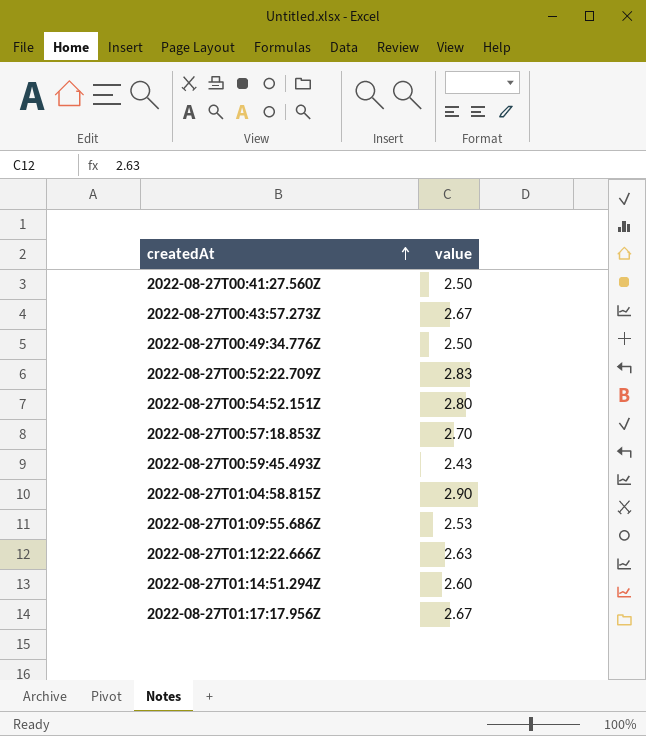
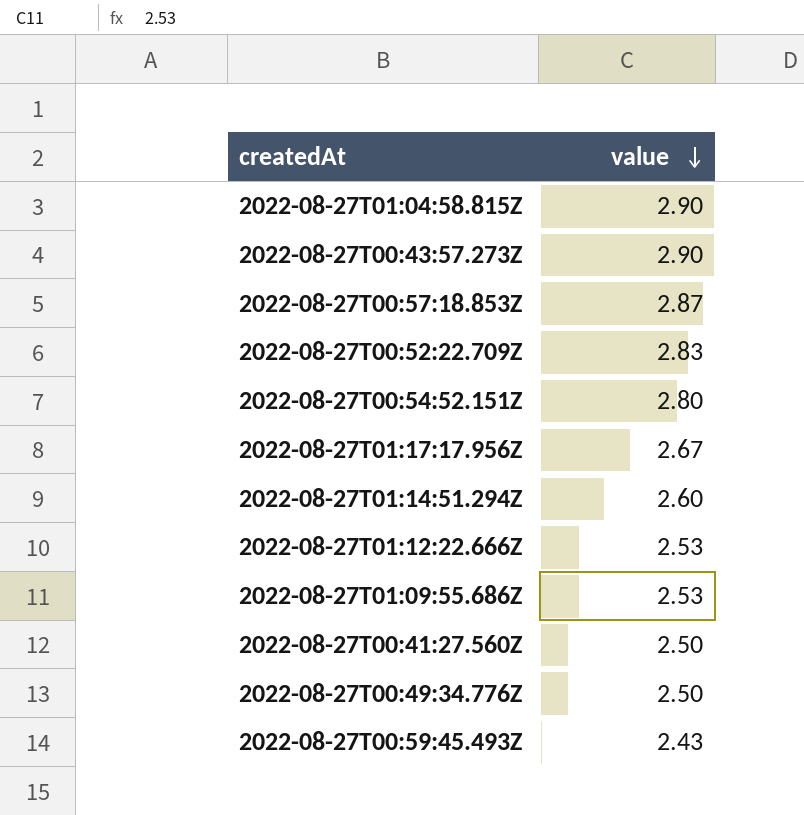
row order: createdAt ascending -> value descending
2022-08-27T00:43:57.273Z | value: 2.67 -> 2.90
2022-08-27T00:57:18.853Z | value: 2.70 -> 2.87
2022-08-27T01:12:22.666Z | value: 2.63 -> 2.53

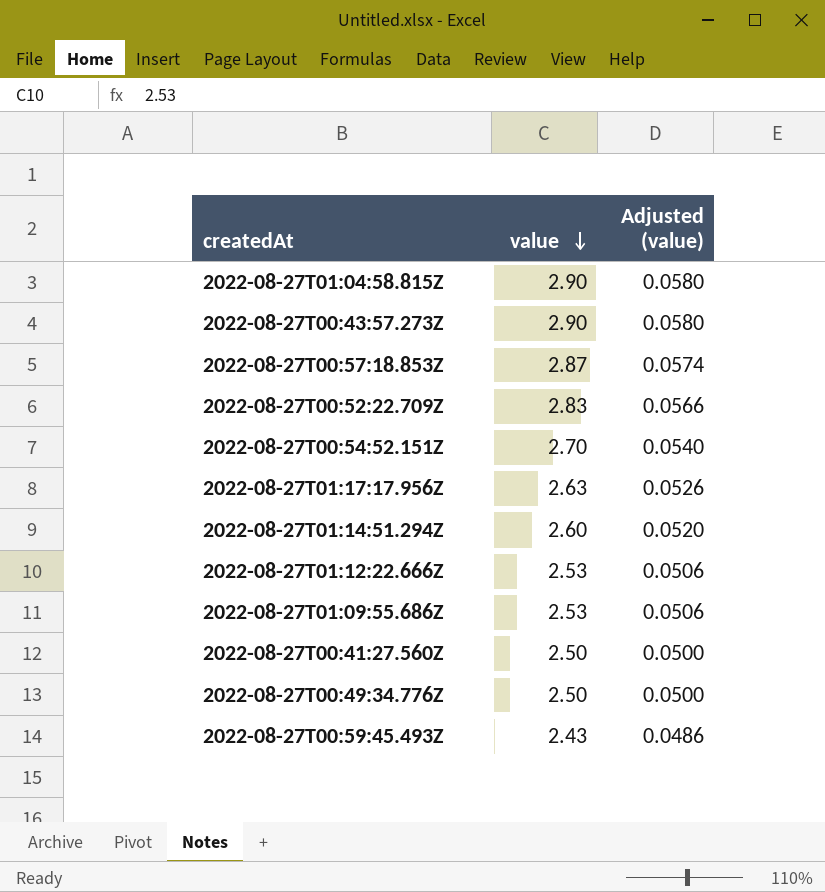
column Adjusted (value) | formula: none -> [value] * 0.02
2022-08-27T00:54:52.151Z | value: 2.80 -> 2.70
2022-08-27T01:17:17.956Z | value: 2.67 -> 2.63

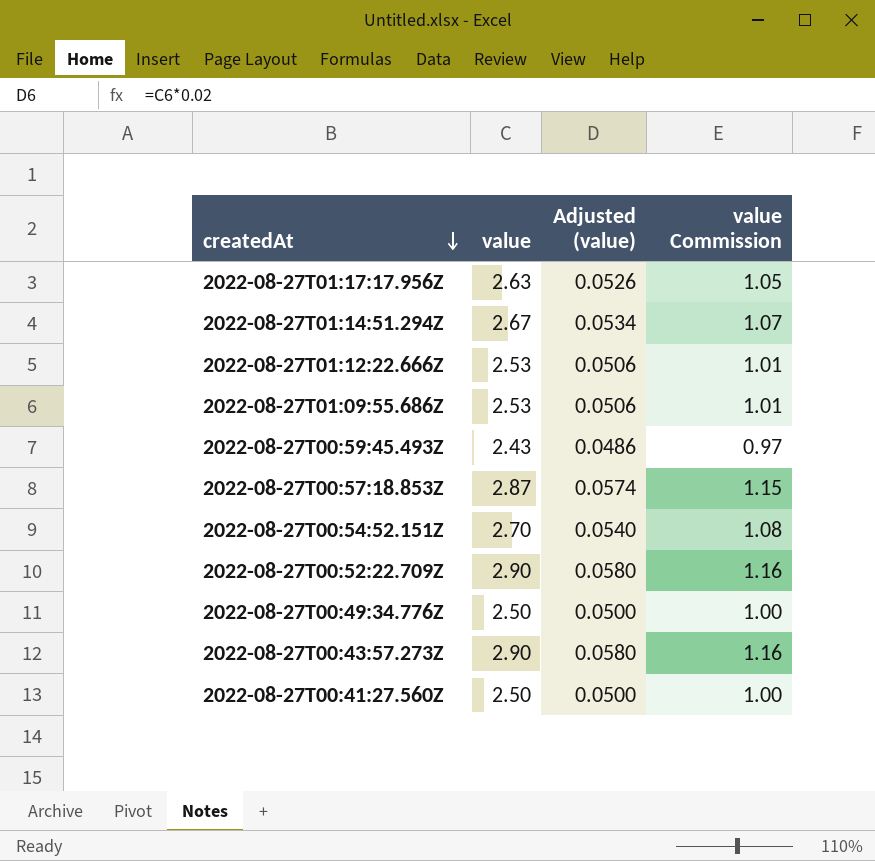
row order: value descending -> createdAt descending
column value Commission | formula: none -> [value] * 0.4
row 2022-08-27T01:04:58.815Z: 2.90 | 0.0580 -> none
2022-08-27T01:14:51.294Z | value: 2.60 -> 2.67
2022-08-27T01:14:51.294Z | Adjusted (value): 0.0520 -> 0.0534
2022-08-27T00:52:22.709Z | value: 2.83 -> 2.90
2022-08-27T00:52:22.709Z | Adjusted (value): 0.0566 -> 0.0580

